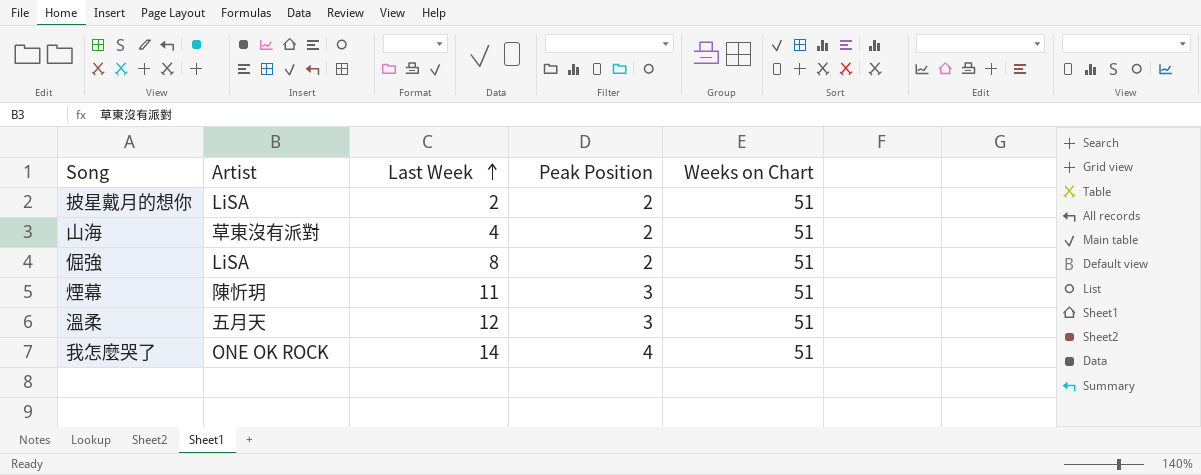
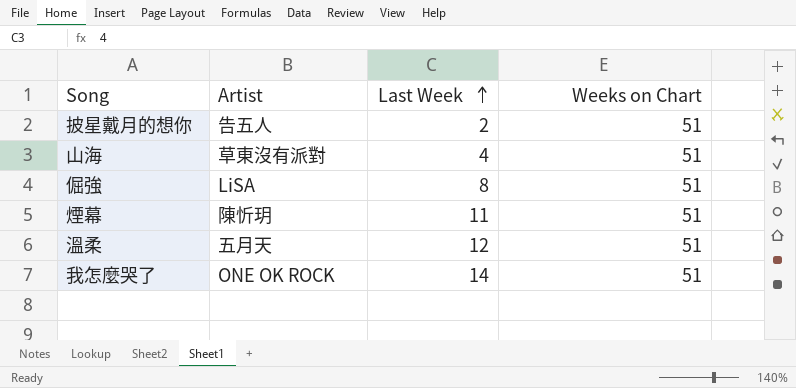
column Peak Position | position: 4 -> none
披星戴月的想你 | Artist: LiSA -> 告五人

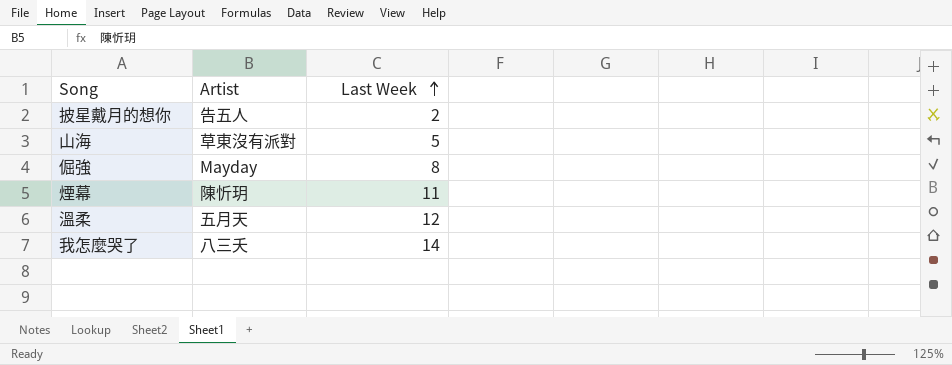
column Weeks on Chart | position: 4 -> none
山海 | Last Week: 4 -> 5
倔強 | Artist: LiSA -> Mayday
我怎麼哭了 | Artist: ONE OK ROCK -> 八三夭

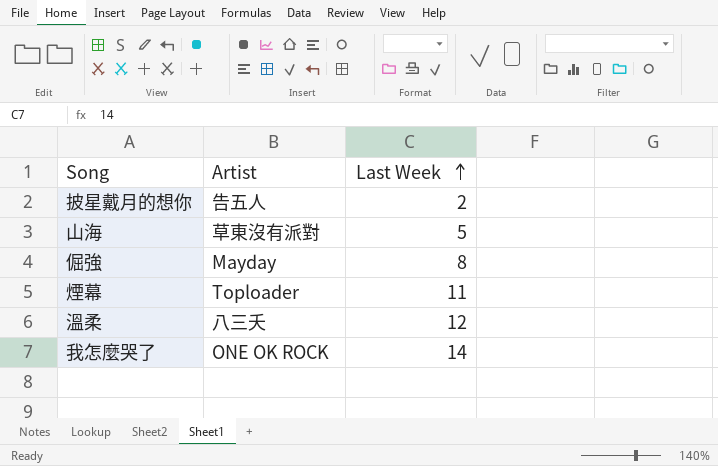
煙幕 | Artist: 陳忻玥 -> Toploader
溫柔 | Artist: 五月天 -> 八三夭
我怎麼哭了 | Artist: 八三夭 -> ONE OK ROCK

